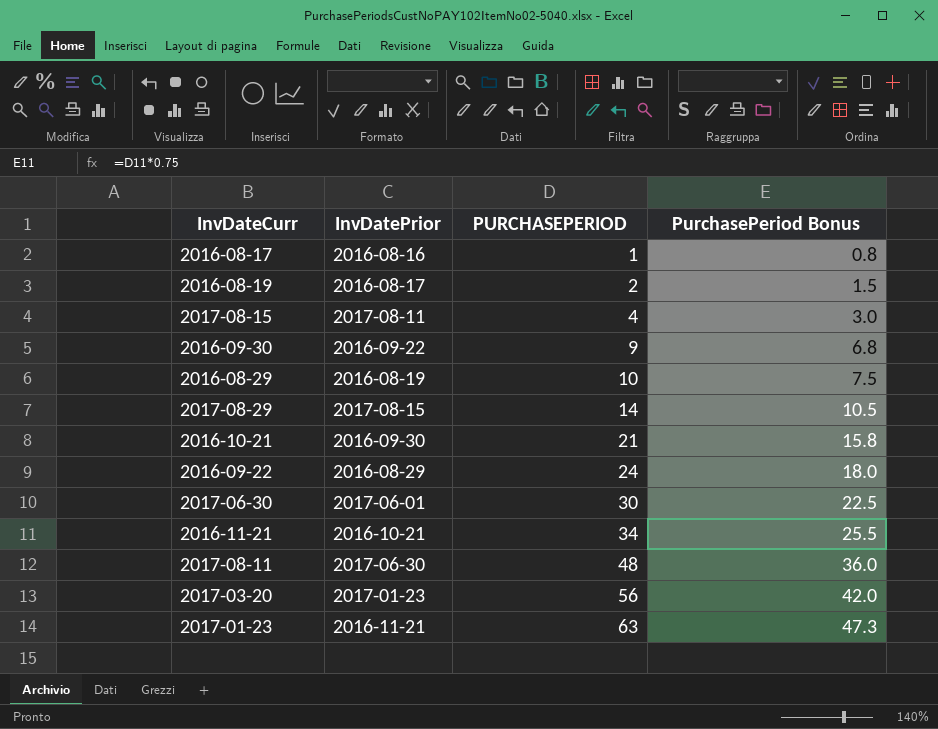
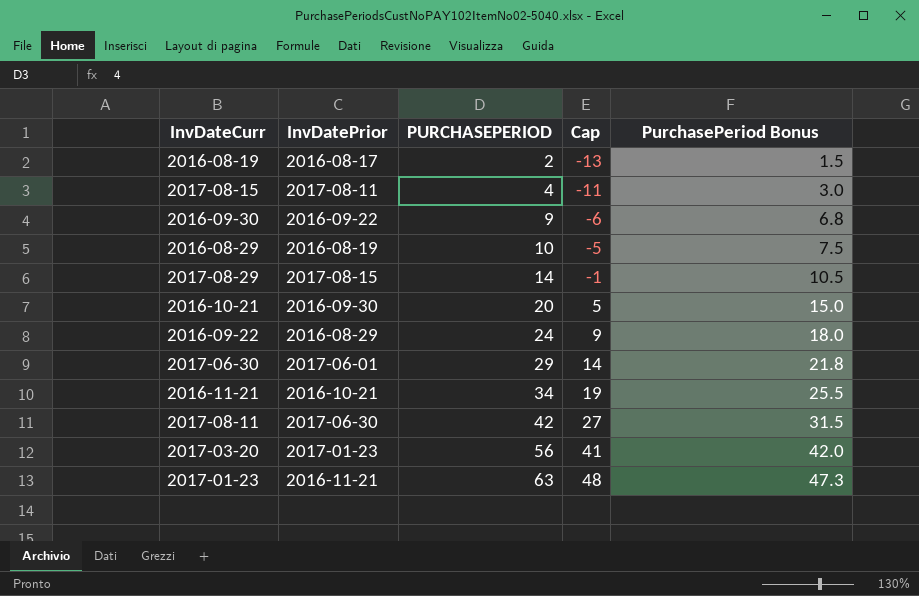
column Cap | formula: none -> [PURCHASEPERIOD] - 15
row 2016-08-17: 2016-08-16 | 1 | 0.8 -> none
2016-10-21 | PURCHASEPERIOD: 21 -> 20
2016-10-21 | PurchasePeriod Bonus: 15.8 -> 15.0
2017-06-30 | PURCHASEPERIOD: 30 -> 29
2017-06-30 | PurchasePeriod Bonus: 22.5 -> 21.8
2017-08-11 | PURCHASEPERIOD: 48 -> 42
2017-08-11 | PurchasePeriod Bonus: 36.0 -> 31.5

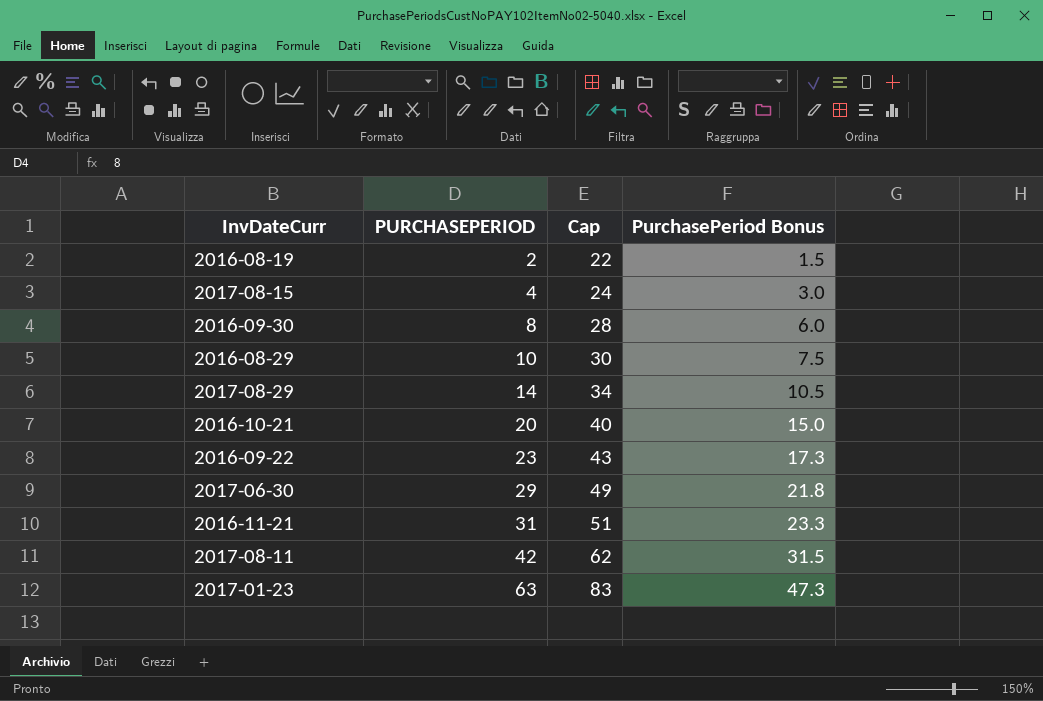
column InvDatePrior | position: 2 -> none
column Cap | formula: [PURCHASEPERIOD] - 15 -> [PURCHASEPERIOD] + 20
row 2017-03-20: 2017-01-23 | 56 | 41 | 42.0 -> none
2016-09-30 | PURCHASEPERIOD: 9 -> 8
2016-09-30 | PurchasePeriod Bonus: 6.8 -> 6.0
2016-09-22 | PURCHASEPERIOD: 24 -> 23
2016-09-22 | PurchasePeriod Bonus: 18.0 -> 17.3
2016-11-21 | PURCHASEPERIOD: 34 -> 31
2016-11-21 | PurchasePeriod Bonus: 25.5 -> 23.3

